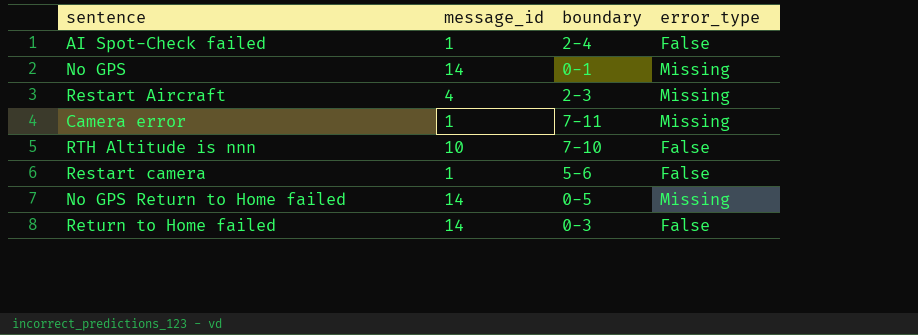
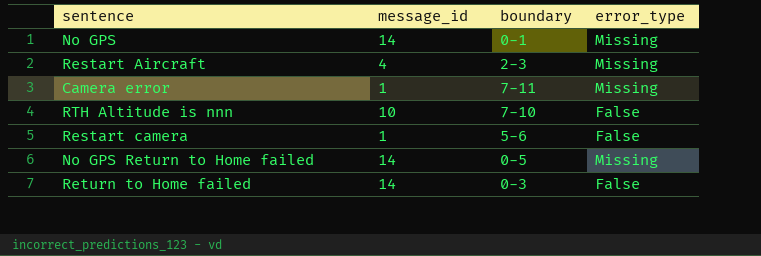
row AI Spot-Check failed: 1 | 2-4 | False -> none

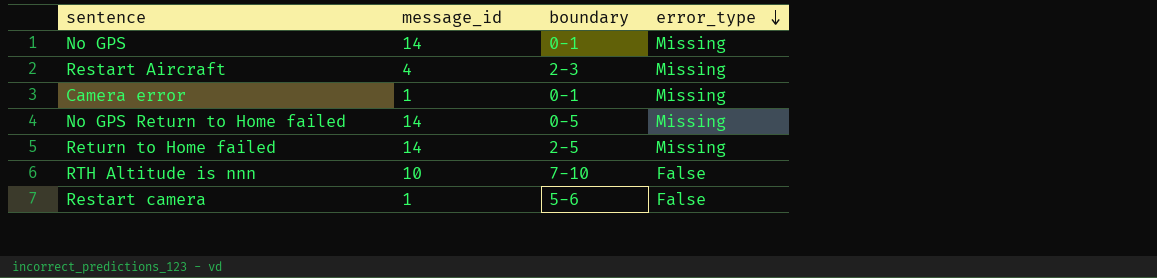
row order: none -> error_type descending
Camera error | boundary: 7-11 -> 0-1
Return to Home failed | boundary: 0-3 -> 2-5
Return to Home failed | error_type: False -> Missing

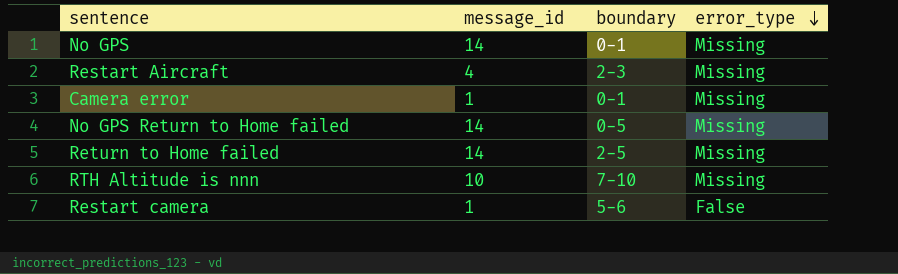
RTH Altitude is nnn | error_type: False -> Missing

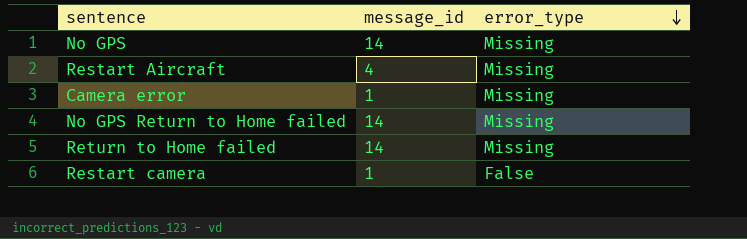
column boundary | position: 3 -> none
row RTH Altitude is nnn: 10 | 7-10 | Missing -> none

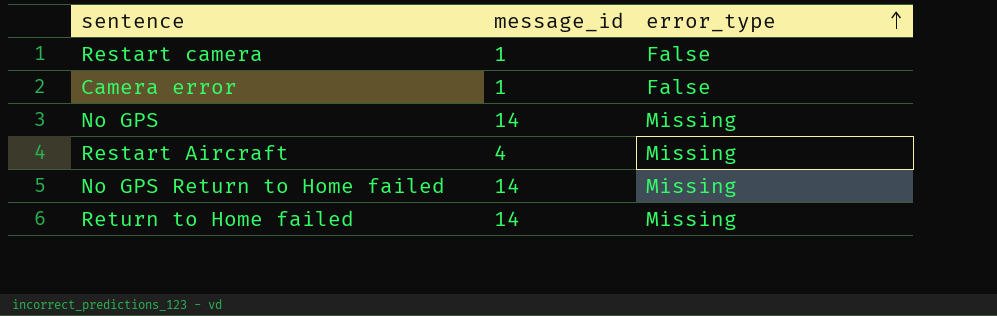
row order: error_type descending -> error_type ascending
Camera error | error_type: Missing -> False

